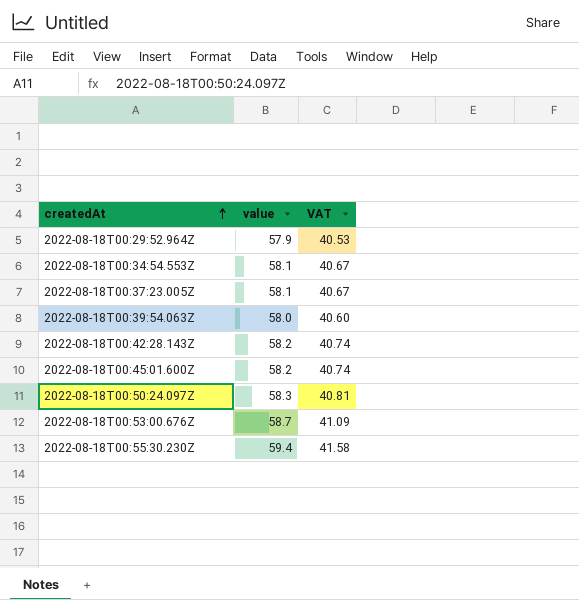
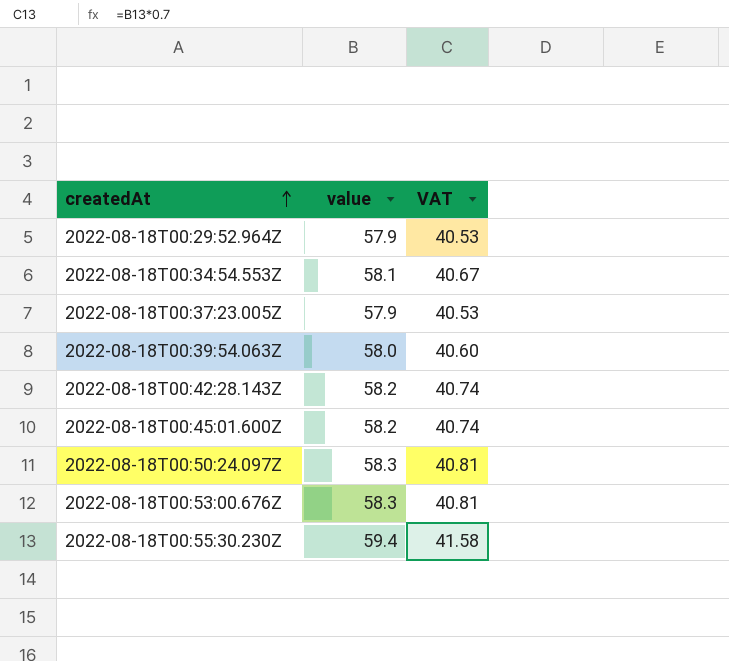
2022-08-18T00:37:23.005Z | value: 58.1 -> 57.9
2022-08-18T00:37:23.005Z | VAT: 40.67 -> 40.53
2022-08-18T00:53:00.676Z | value: 58.7 -> 58.3
2022-08-18T00:53:00.676Z | VAT: 41.09 -> 40.81

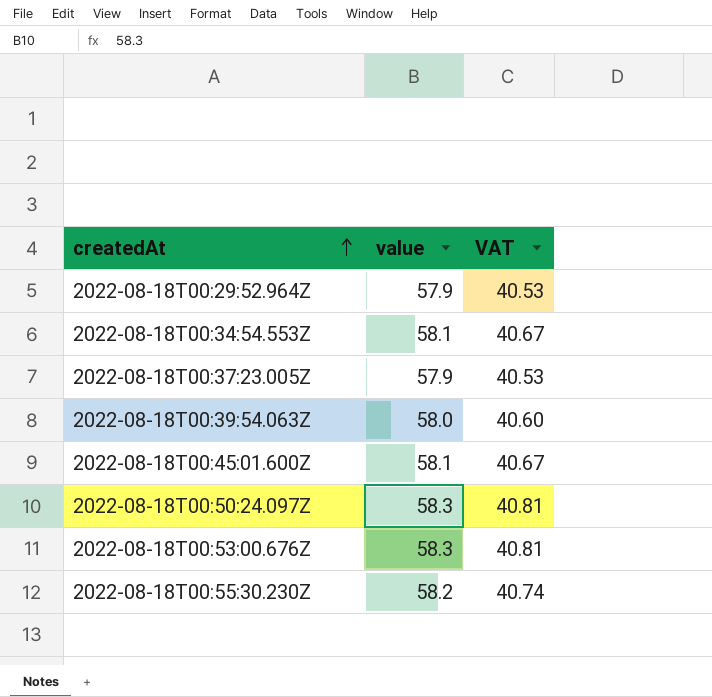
row 2022-08-18T00:42:28.143Z: 58.2 | 40.74 -> none
2022-08-18T00:45:01.600Z | value: 58.2 -> 58.1
2022-08-18T00:45:01.600Z | VAT: 40.74 -> 40.67
2022-08-18T00:55:30.230Z | value: 59.4 -> 58.2
2022-08-18T00:55:30.230Z | VAT: 41.58 -> 40.74

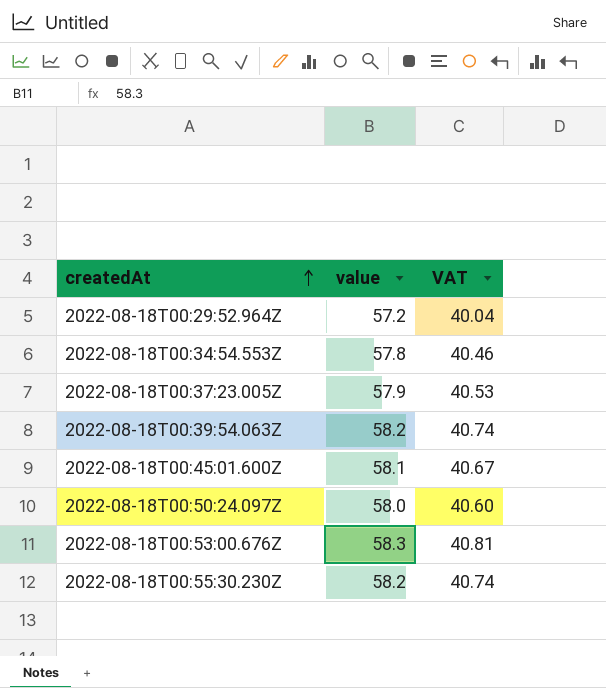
2022-08-18T00:29:52.964Z | value: 57.9 -> 57.2
2022-08-18T00:29:52.964Z | VAT: 40.53 -> 40.04
2022-08-18T00:34:54.553Z | value: 58.1 -> 57.8
2022-08-18T00:34:54.553Z | VAT: 40.67 -> 40.46
2022-08-18T00:39:54.063Z | value: 58.0 -> 58.2
2022-08-18T00:39:54.063Z | VAT: 40.60 -> 40.74
2022-08-18T00:50:24.097Z | value: 58.3 -> 58.0
2022-08-18T00:50:24.097Z | VAT: 40.81 -> 40.60

